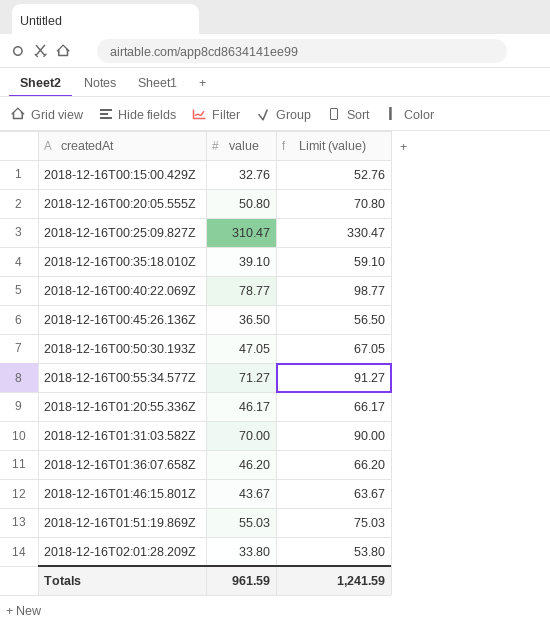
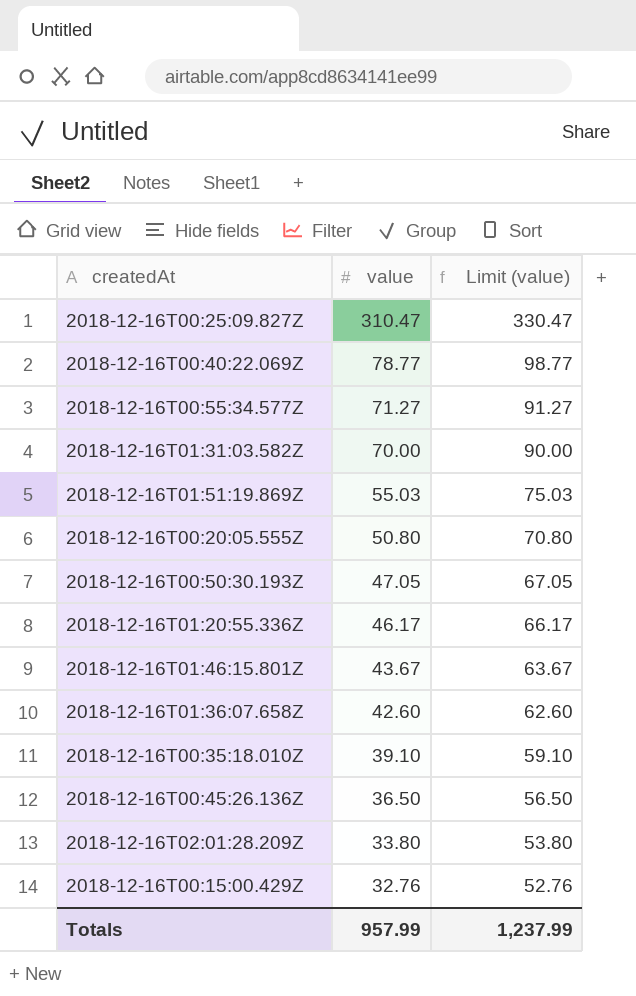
row order: createdAt ascending -> value descending
2018-12-16T01:36:07.658Z | value: 46.20 -> 42.60
2018-12-16T01:36:07.658Z | Limit (value): 66.20 -> 62.60
Totals | value: 961.59 -> 957.99
Totals | Limit (value): 1,241.59 -> 1,237.99

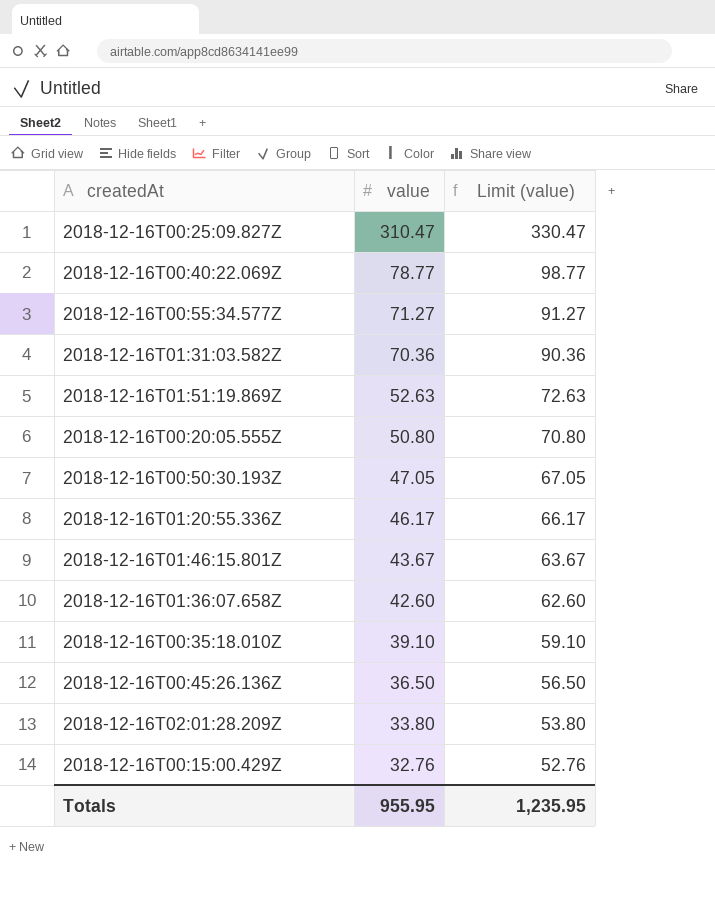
2018-12-16T01:31:03.582Z | value: 70.00 -> 70.36
2018-12-16T01:31:03.582Z | Limit (value): 90.00 -> 90.36
2018-12-16T01:51:19.869Z | value: 55.03 -> 52.63
2018-12-16T01:51:19.869Z | Limit (value): 75.03 -> 72.63
Totals | value: 957.99 -> 955.95
Totals | Limit (value): 1,237.99 -> 1,235.95

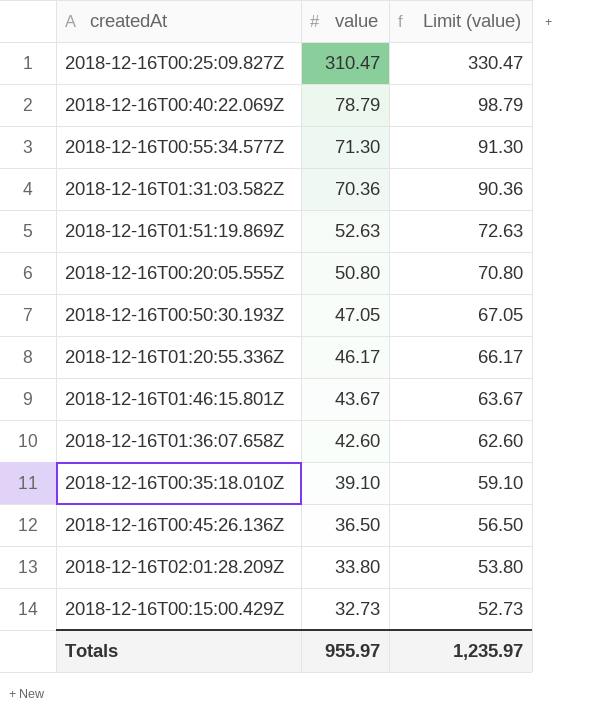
2018-12-16T00:40:22.069Z | value: 78.77 -> 78.79
2018-12-16T00:40:22.069Z | Limit (value): 98.77 -> 98.79
2018-12-16T00:55:34.577Z | value: 71.27 -> 71.30
2018-12-16T00:55:34.577Z | Limit (value): 91.27 -> 91.30
2018-12-16T00:15:00.429Z | value: 32.76 -> 32.73
2018-12-16T00:15:00.429Z | Limit (value): 52.76 -> 52.73
Totals | value: 955.95 -> 955.97
Totals | Limit (value): 1,235.95 -> 1,235.97

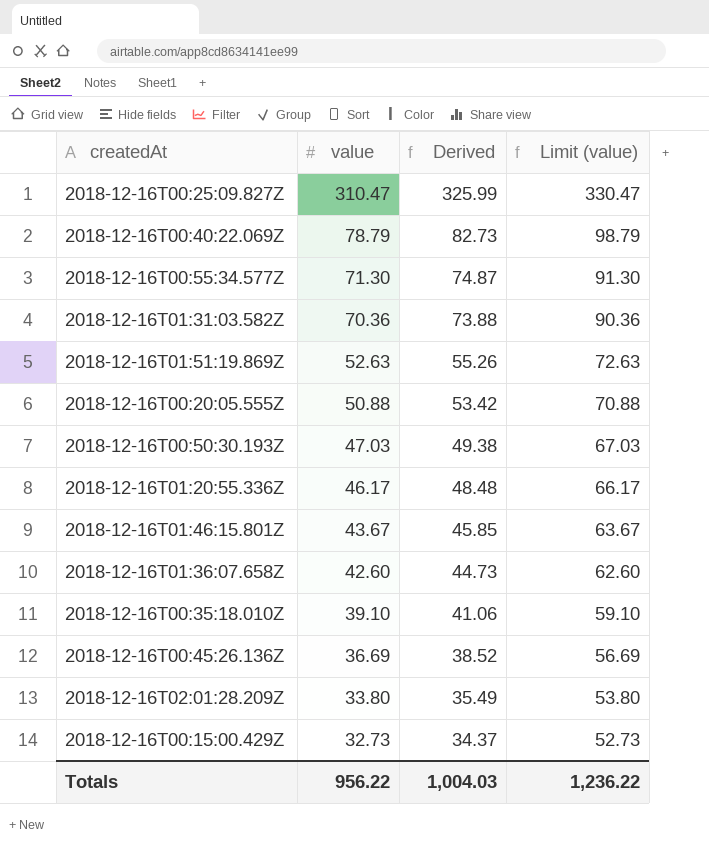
column Derived | formula: none -> [value] * 1.05
2018-12-16T00:20:05.555Z | value: 50.80 -> 50.88
2018-12-16T00:20:05.555Z | Limit (value): 70.80 -> 70.88
2018-12-16T00:50:30.193Z | value: 47.05 -> 47.03
2018-12-16T00:50:30.193Z | Limit (value): 67.05 -> 67.03
2018-12-16T00:45:26.136Z | value: 36.50 -> 36.69
2018-12-16T00:45:26.136Z | Limit (value): 56.50 -> 56.69
Totals | value: 955.97 -> 956.22
Totals | Limit (value): 1,235.97 -> 1,236.22

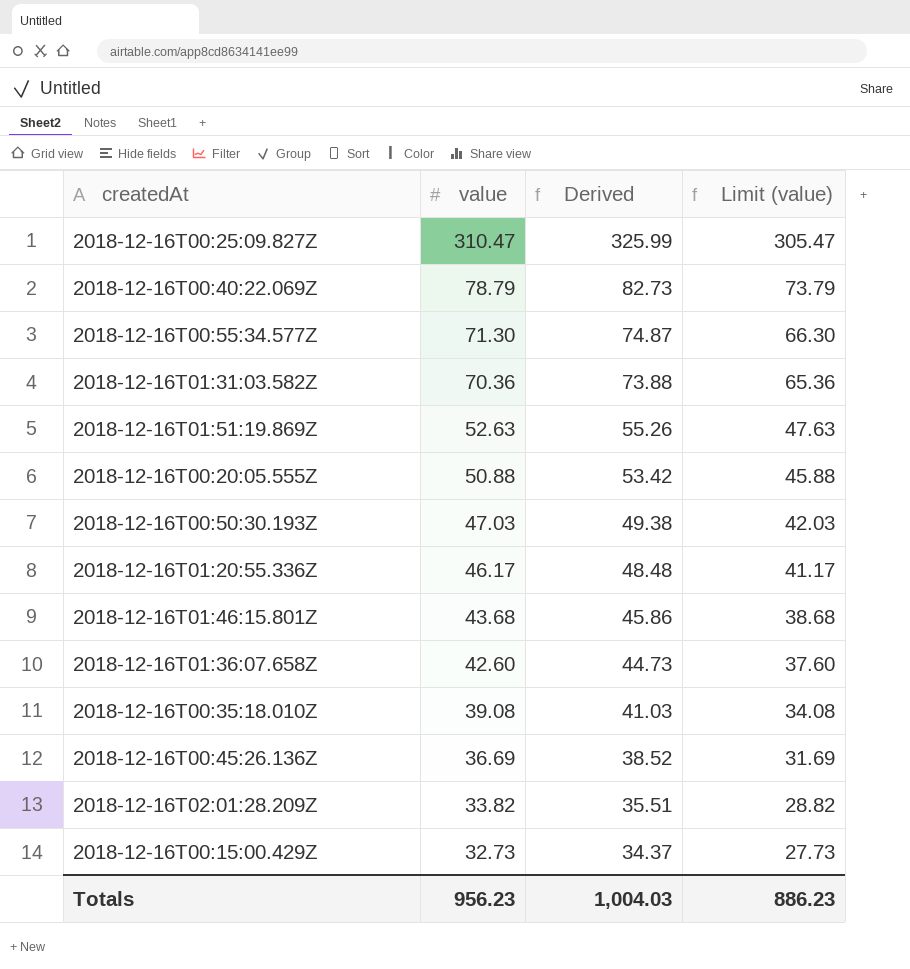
column Limit (value) | formula: [value] + 20 -> [value] - 5
2018-12-16T01:46:15.801Z | value: 43.67 -> 43.68
2018-12-16T01:46:15.801Z | Derived: 45.85 -> 45.86
2018-12-16T00:35:18.010Z | value: 39.10 -> 39.08
2018-12-16T00:35:18.010Z | Derived: 41.06 -> 41.03
2018-12-16T02:01:28.209Z | value: 33.80 -> 33.82
2018-12-16T02:01:28.209Z | Derived: 35.49 -> 35.51
Totals | value: 956.22 -> 956.23
Totals | Limit (value): 1,236.22 -> 886.23

